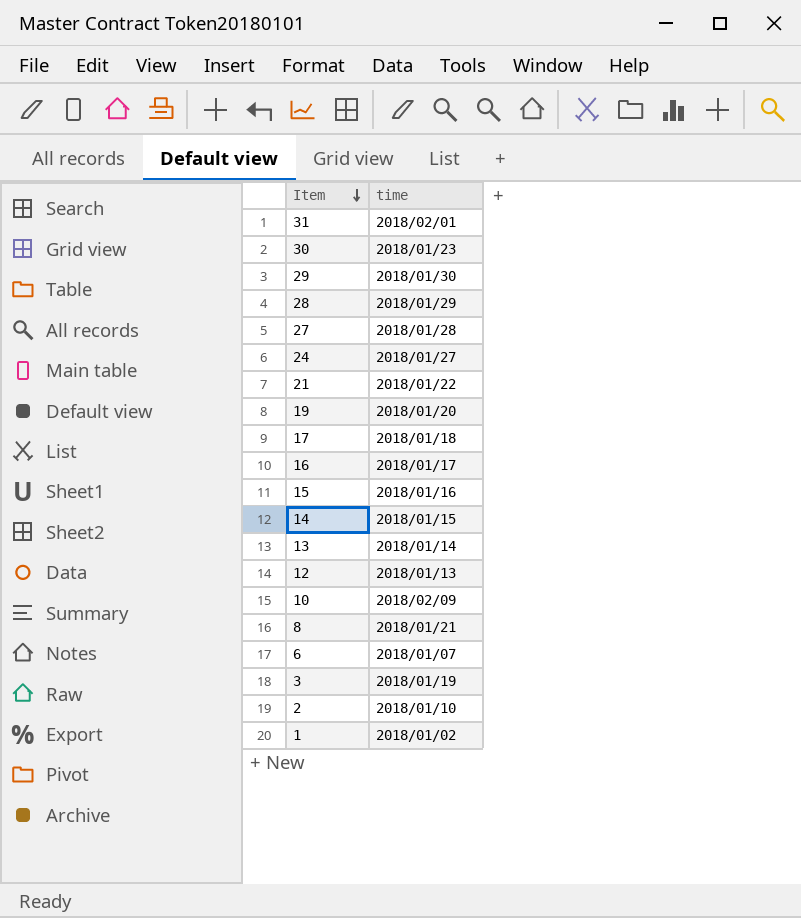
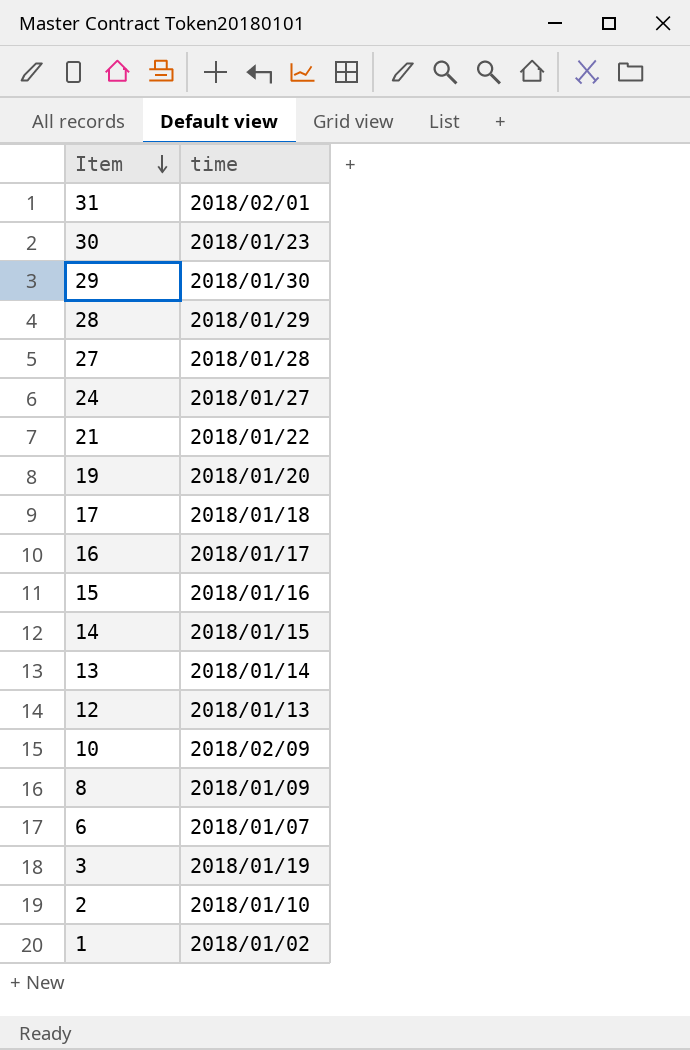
8 | time: 2018/01/21 -> 2018/01/09

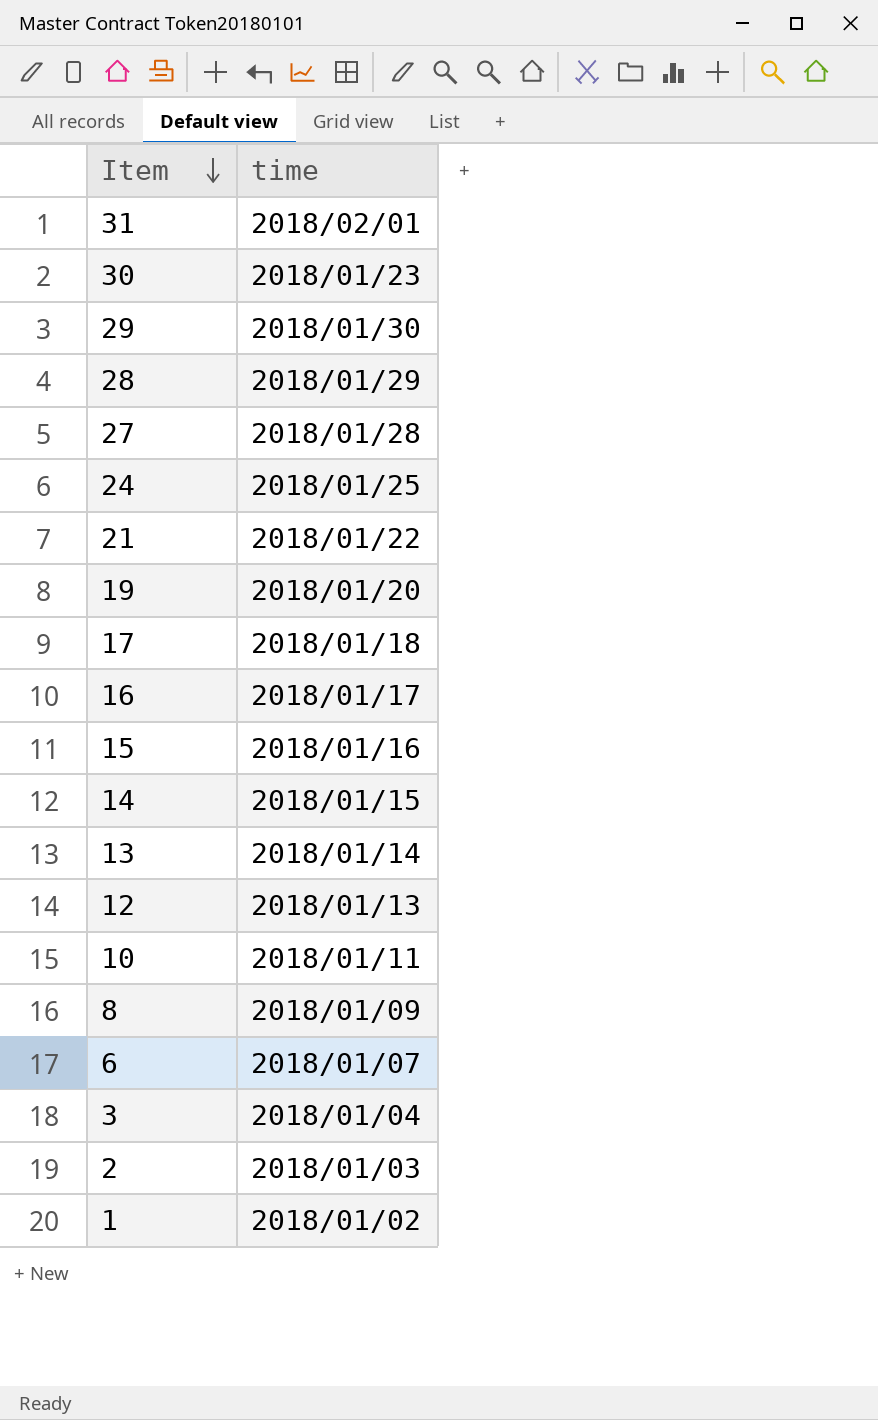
24 | time: 2018/01/27 -> 2018/01/25
10 | time: 2018/02/09 -> 2018/01/11
3 | time: 2018/01/19 -> 2018/01/04
2 | time: 2018/01/10 -> 2018/01/03

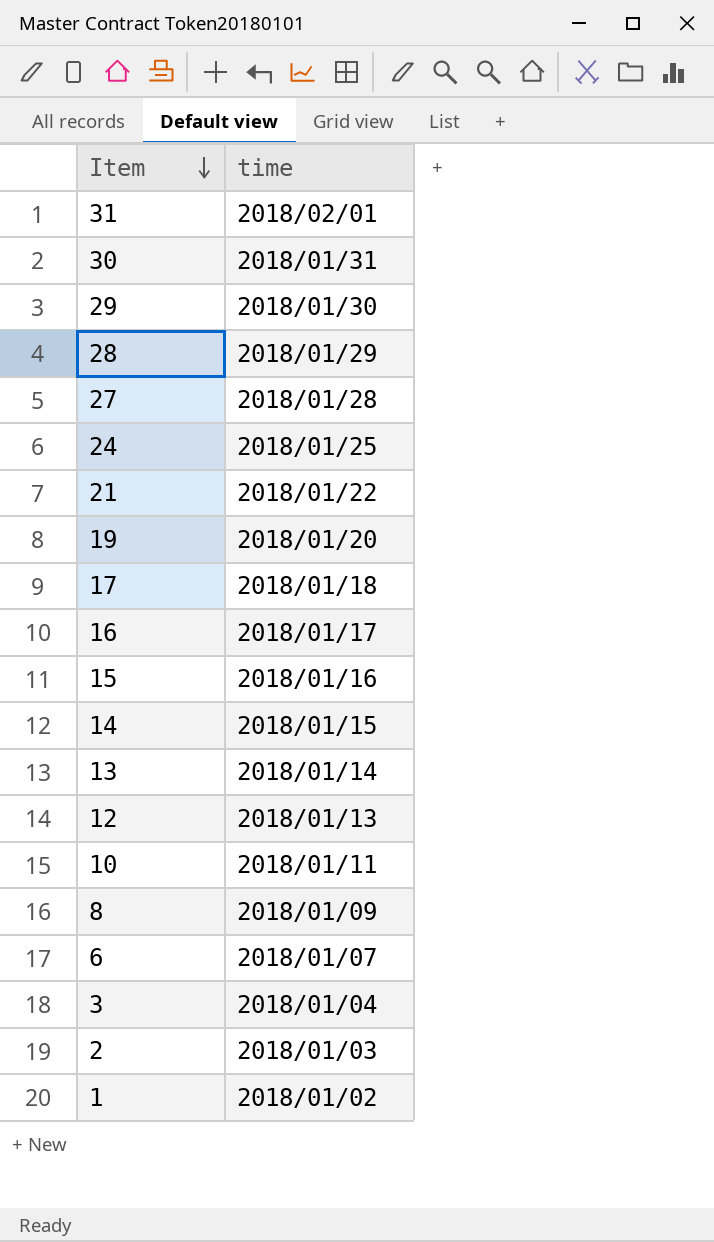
30 | time: 2018/01/23 -> 2018/01/31

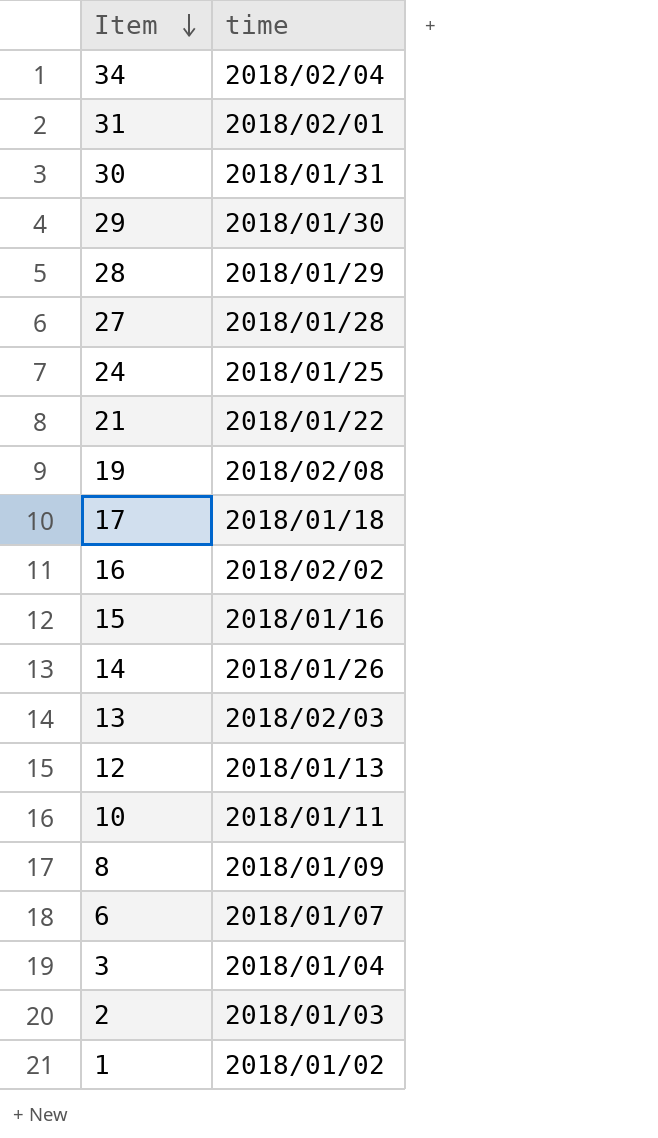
row 34: none -> 2018/02/04
19 | time: 2018/01/20 -> 2018/02/08
16 | time: 2018/01/17 -> 2018/02/02
14 | time: 2018/01/15 -> 2018/01/26
13 | time: 2018/01/14 -> 2018/02/03

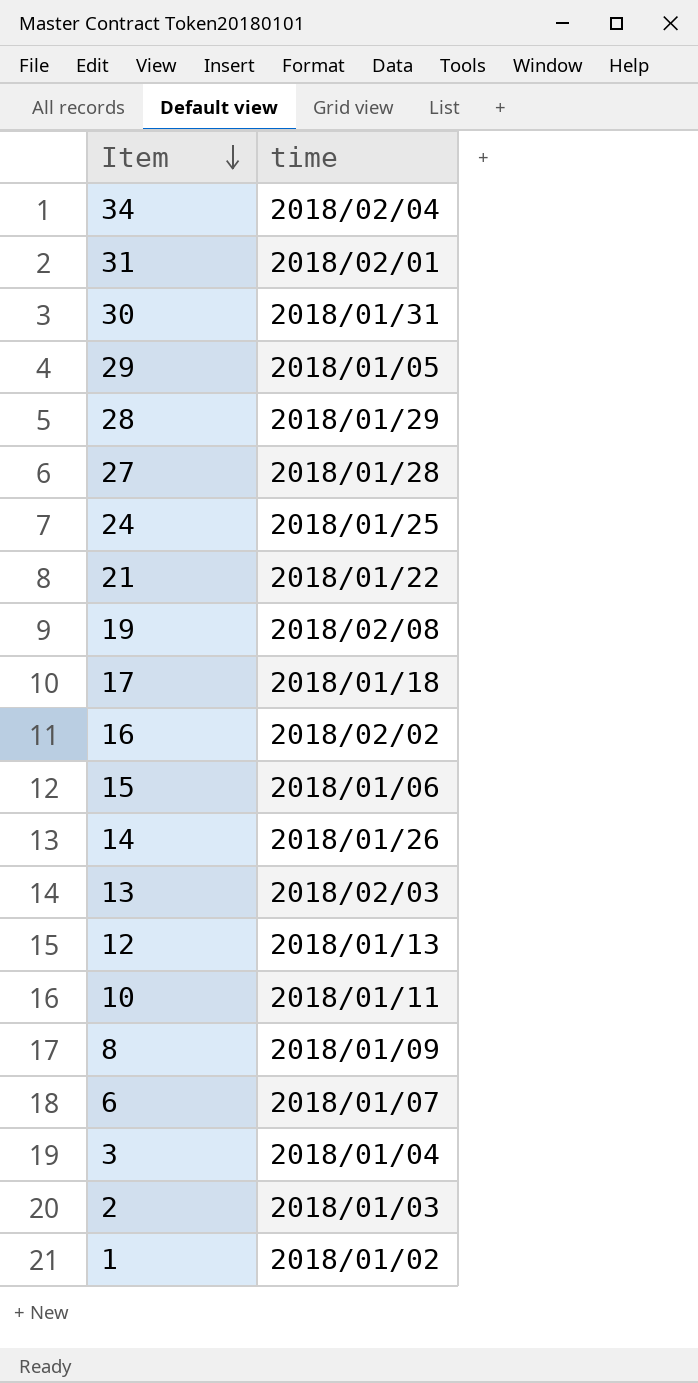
29 | time: 2018/01/30 -> 2018/01/05
15 | time: 2018/01/16 -> 2018/01/06

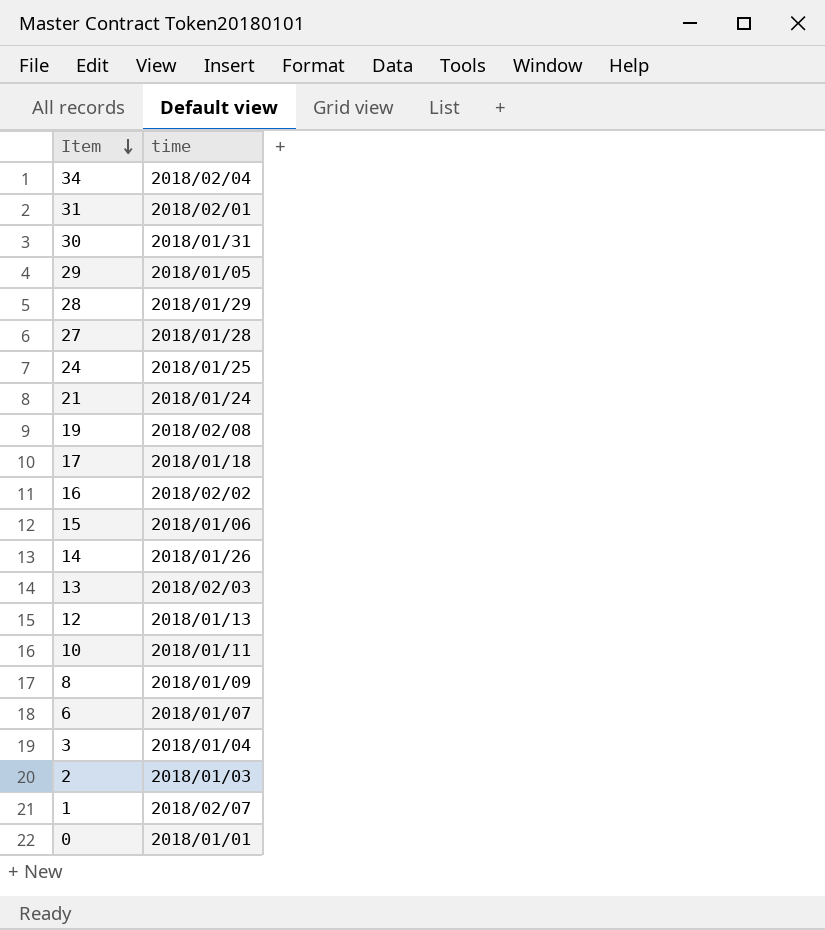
21 | time: 2018/01/22 -> 2018/01/24
1 | time: 2018/01/02 -> 2018/02/07
row 0: none -> 2018/01/01

